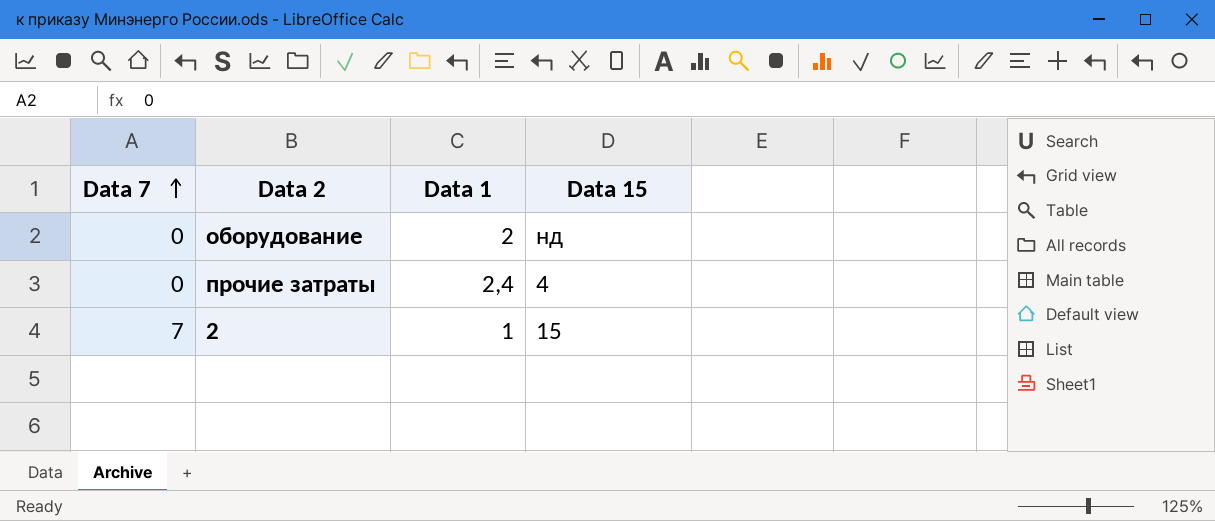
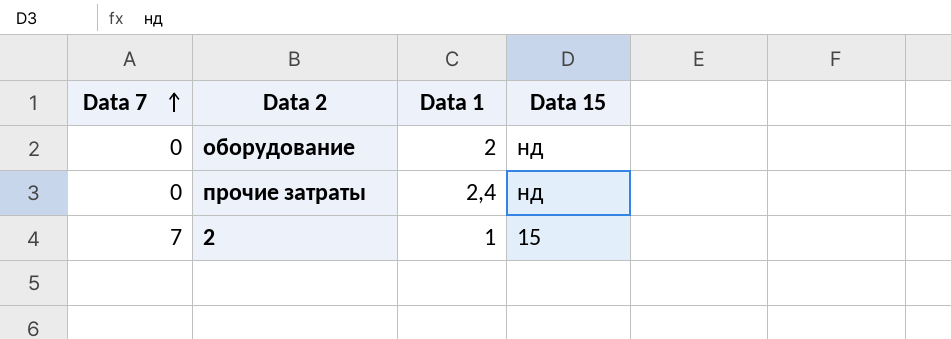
прочие затраты | Data 15: 4 -> нд

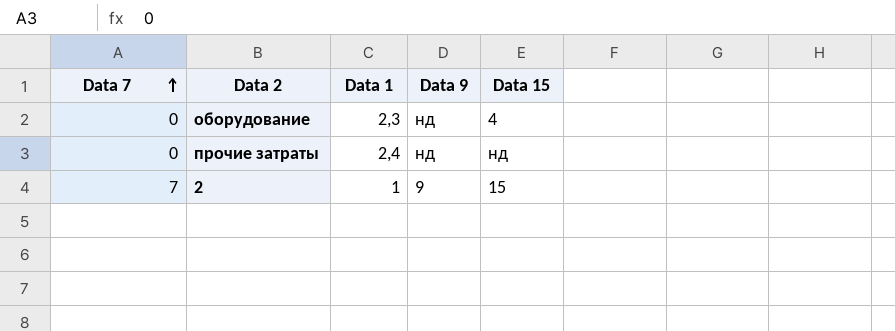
column Data 9 | position: none -> 4
оборудование | Data 1: 2 -> 2,3
оборудование | Data 15: нд -> 4

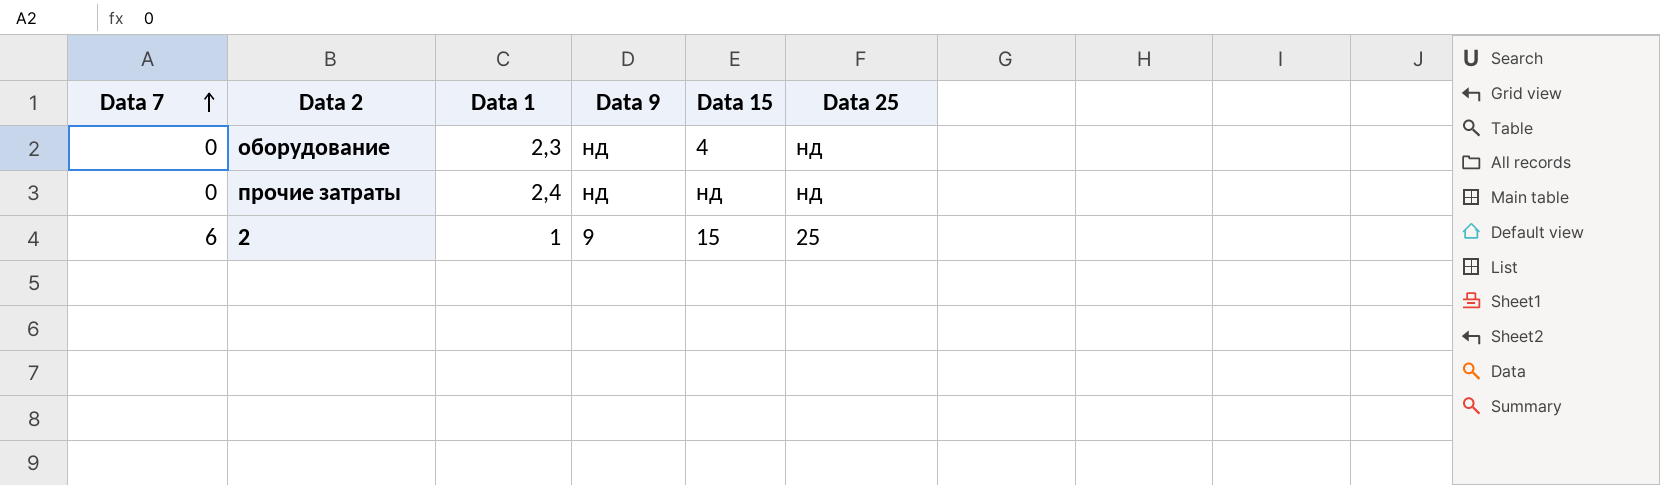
column Data 25 | position: none -> 6
2 | Data 7: 7 -> 6

